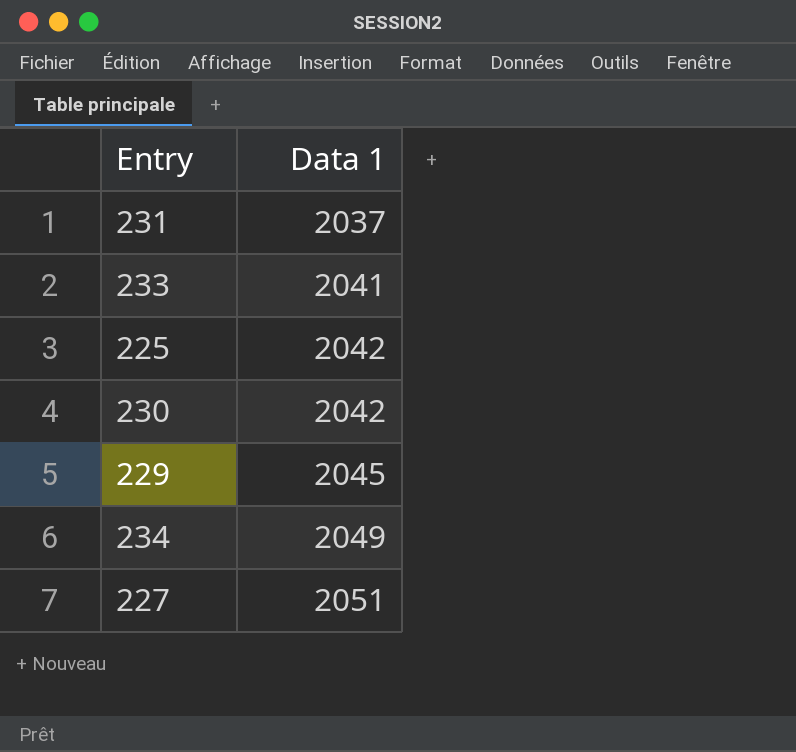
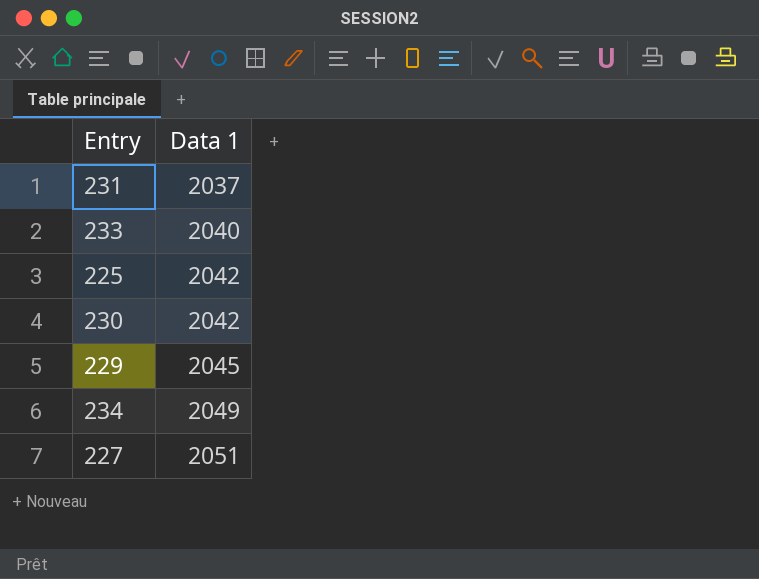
233 | Data 1: 2041 -> 2040

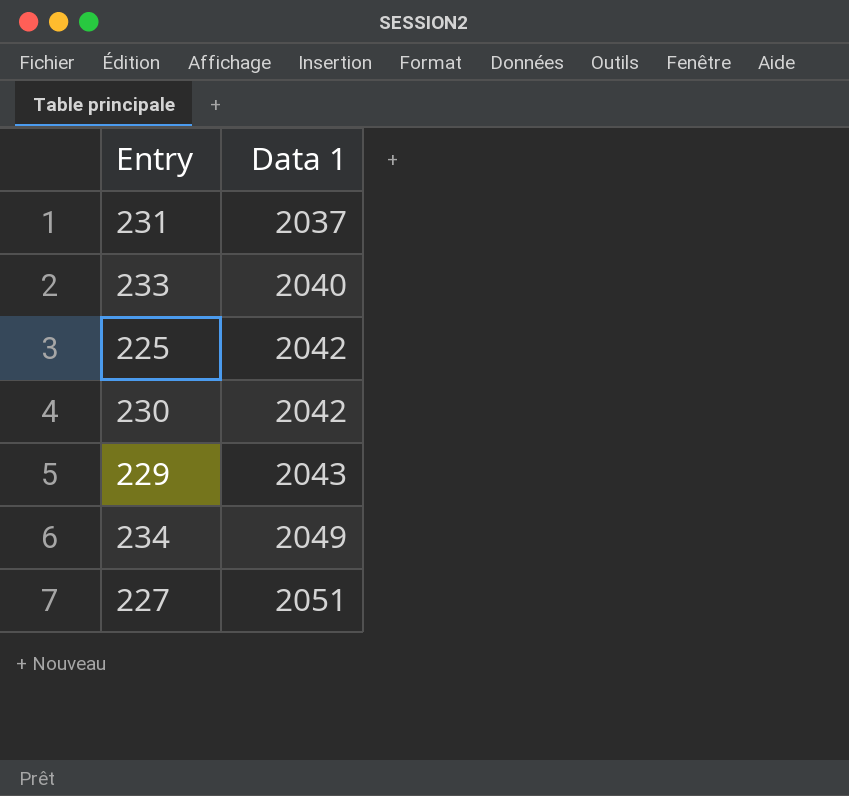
229 | Data 1: 2045 -> 2043

